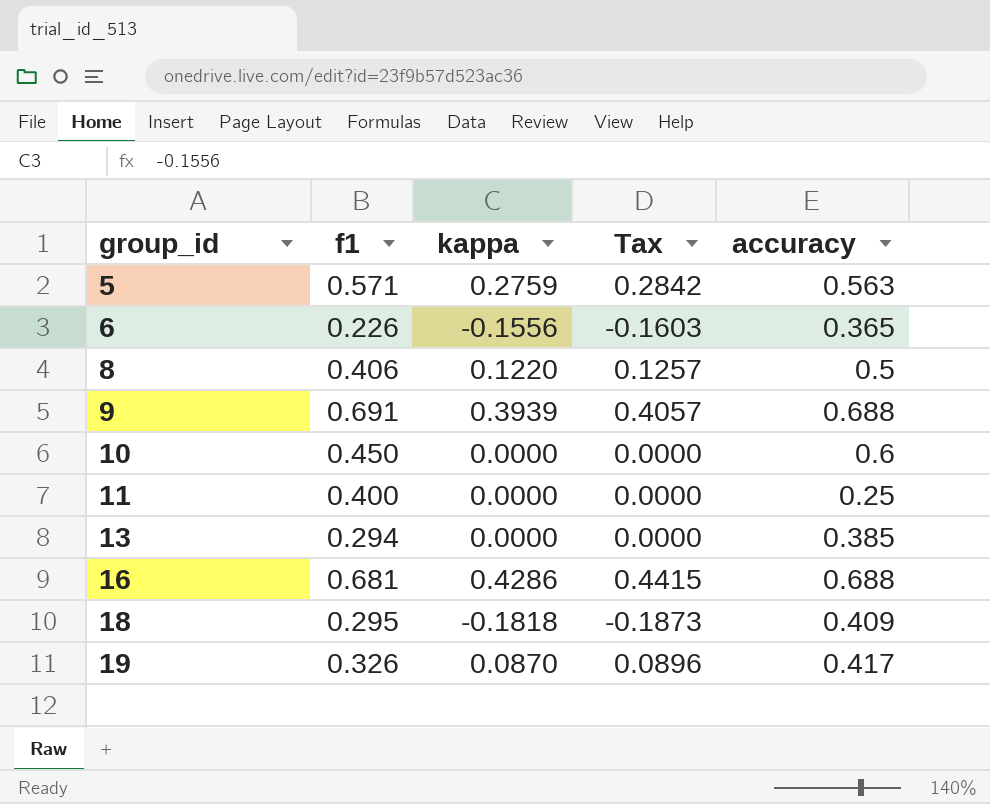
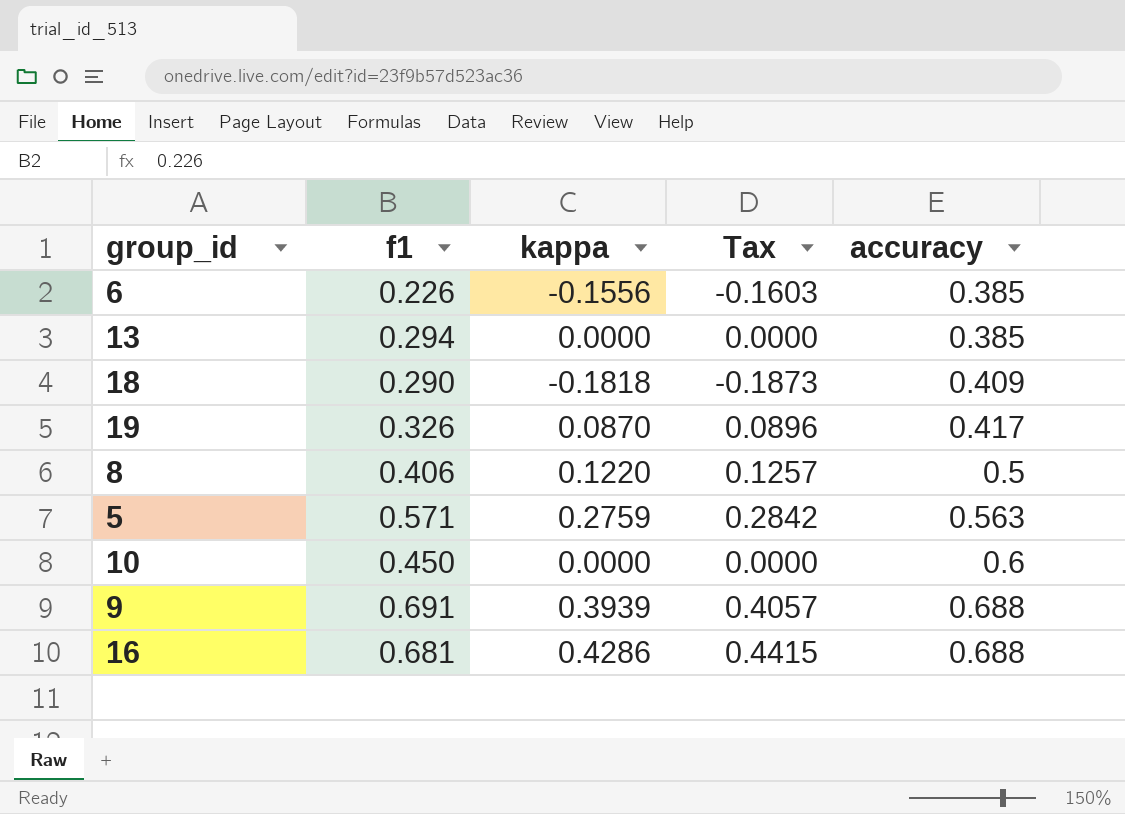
row order: group_id ascending -> accuracy ascending
row 11: 0.400 | 0.0000 | 0.0000 | 0.25 -> none
6 | accuracy: 0.365 -> 0.385
18 | f1: 0.295 -> 0.290

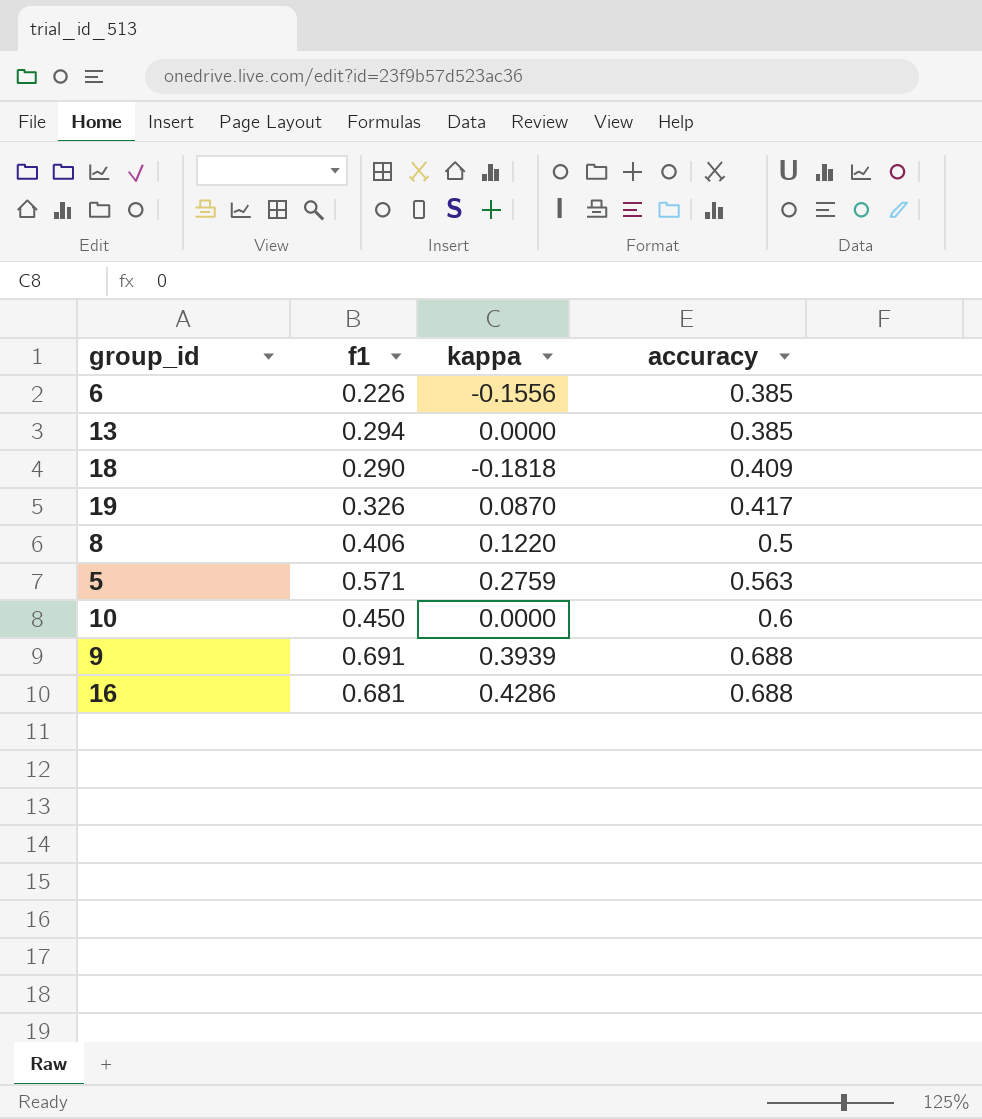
column Tax | formula: [kappa] * 1.03 -> none

